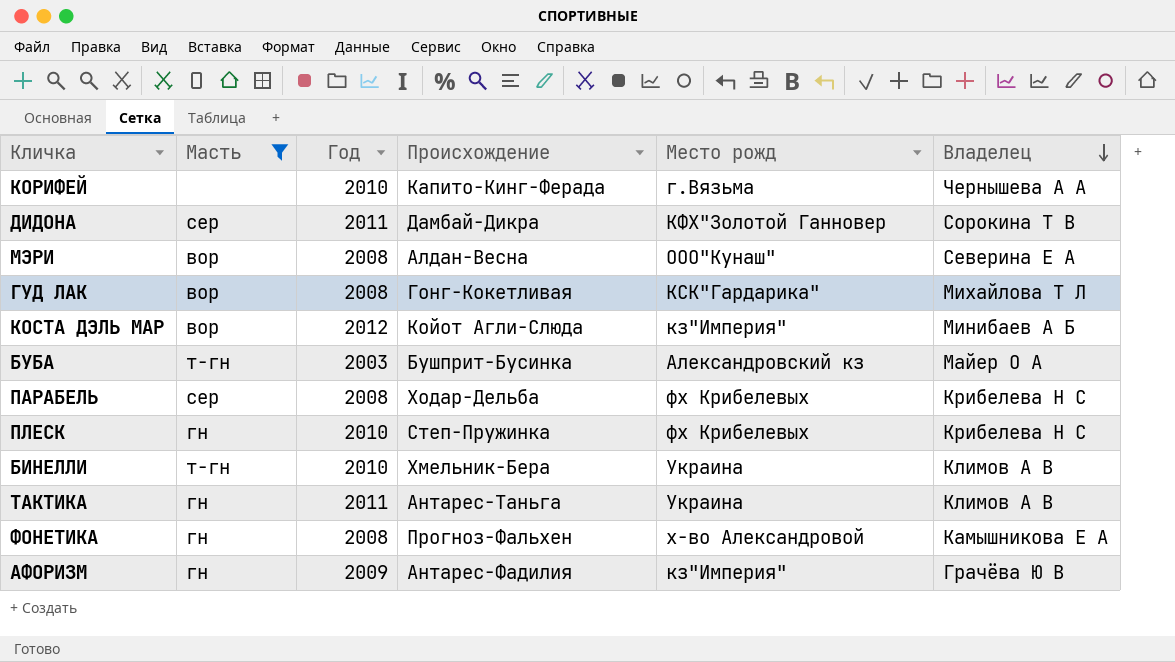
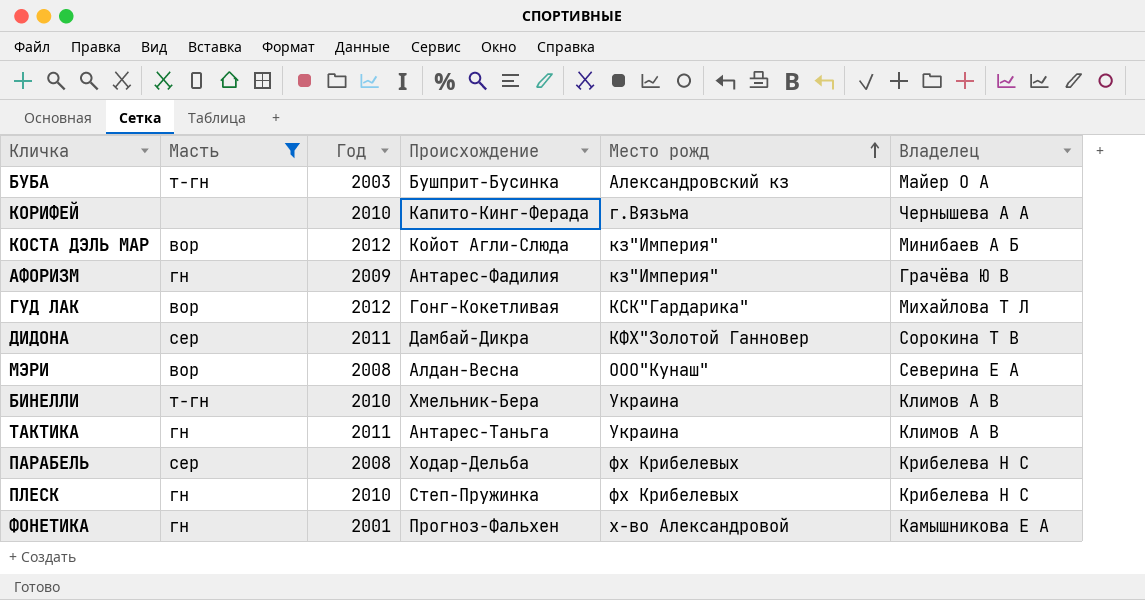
row order: Владелец descending -> Место рожд ascending
ГУД ЛАК | Год: 2008 -> 2012
ФОНЕТИКА | Год: 2008 -> 2001

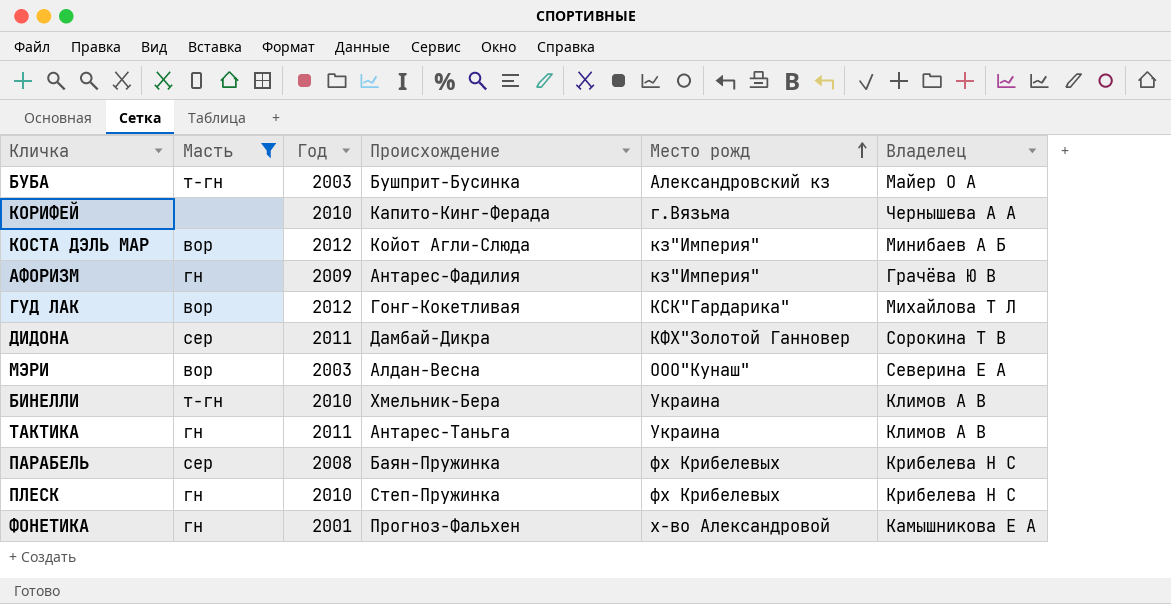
МЭРИ | Год: 2008 -> 2003
ПАРАБЕЛЬ | Происхождение: Ходар-Дельба -> Баян-Пружинка

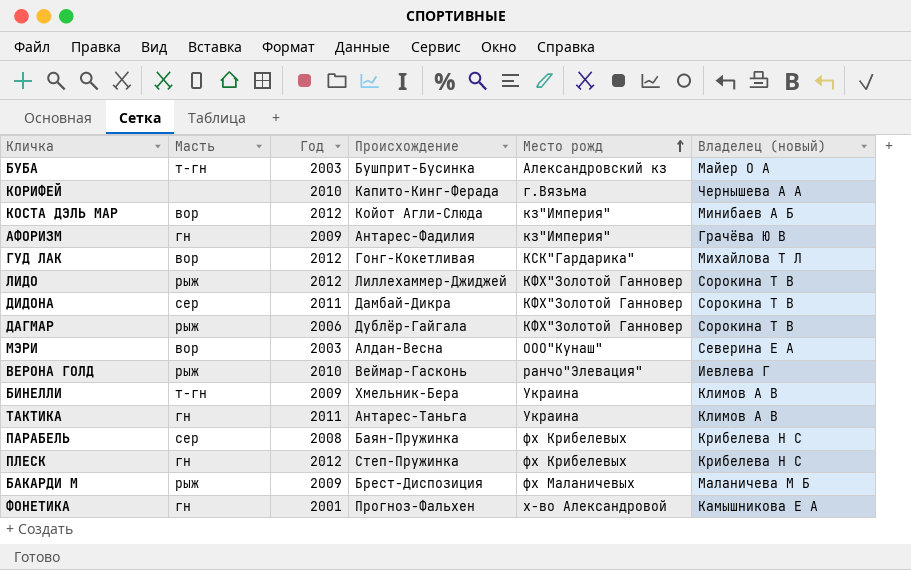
filter: Масть != рыж -> none
column name: Владелец -> Владелец (новый)
БИНЕЛЛИ | Год: 2010 -> 2009
ПЛЕСК | Год: 2010 -> 2012

